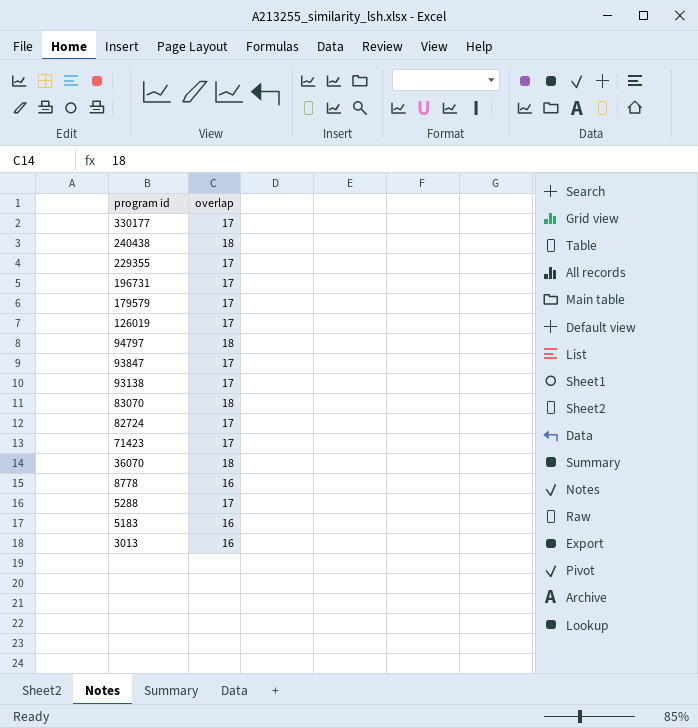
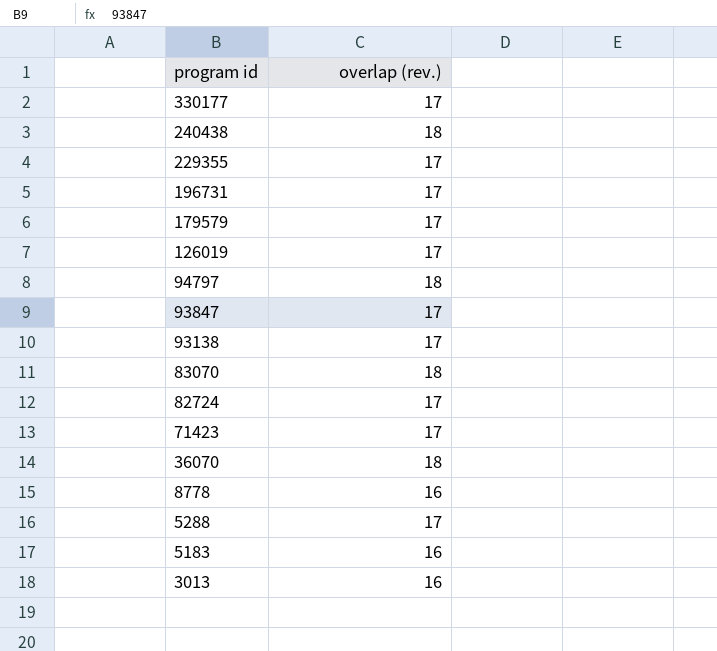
column name: overlap -> overlap (rev.)

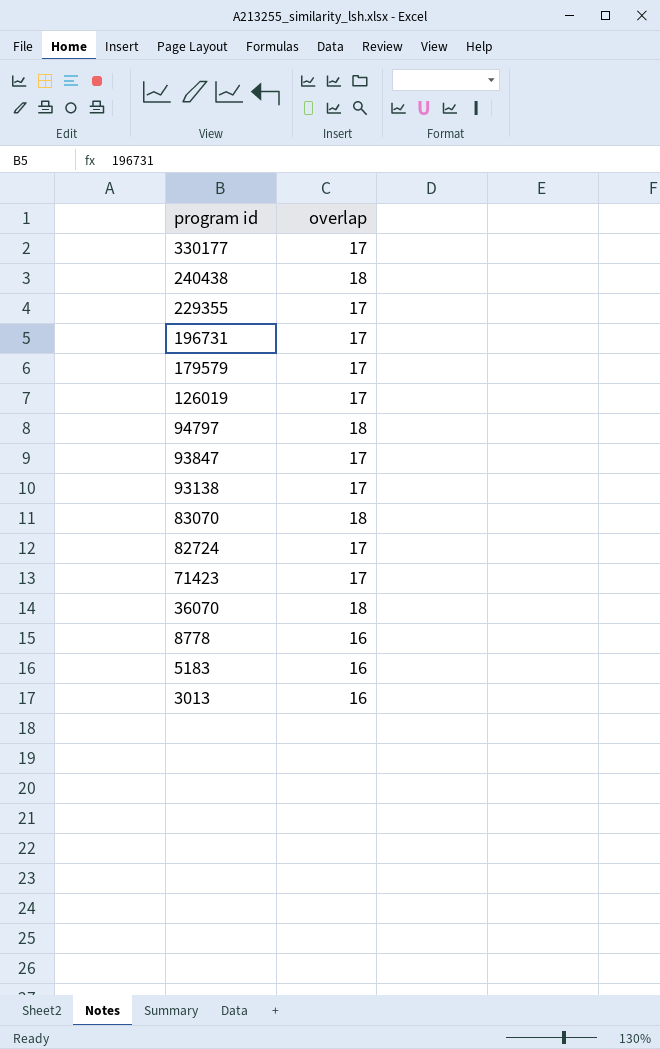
column name: overlap (rev.) -> overlap
row 5288: 17 -> none

